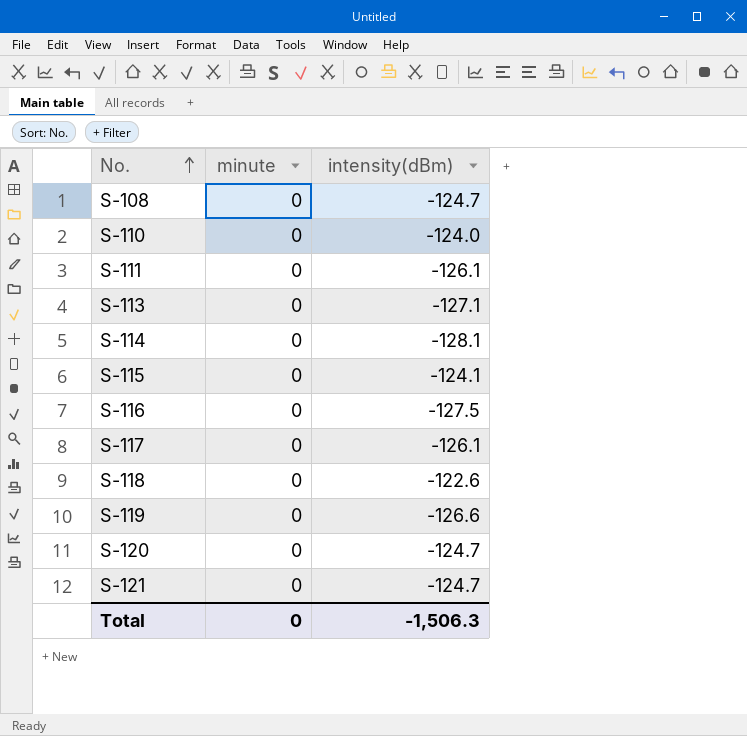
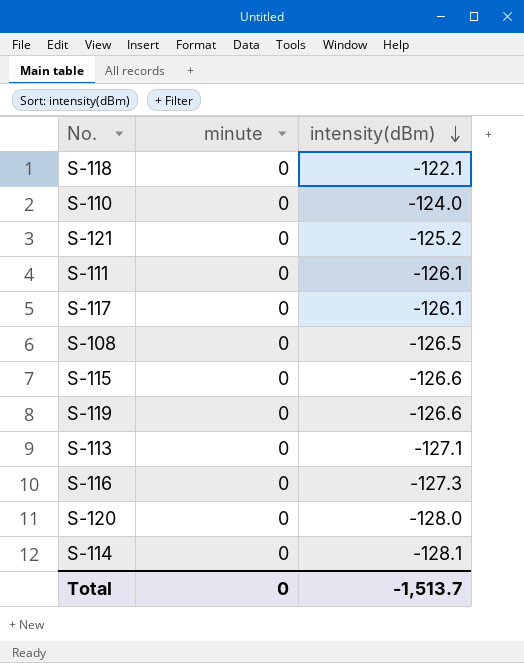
row order: No. ascending -> intensity(dBm) descending
S-118 | intensity(dBm): -122.6 -> -122.1
S-121 | intensity(dBm): -124.7 -> -125.2
S-108 | intensity(dBm): -124.7 -> -126.5
S-115 | intensity(dBm): -124.1 -> -126.6
S-116 | intensity(dBm): -127.5 -> -127.3
S-120 | intensity(dBm): -124.7 -> -128.0
Total | intensity(dBm): -1,506.3 -> -1,513.7

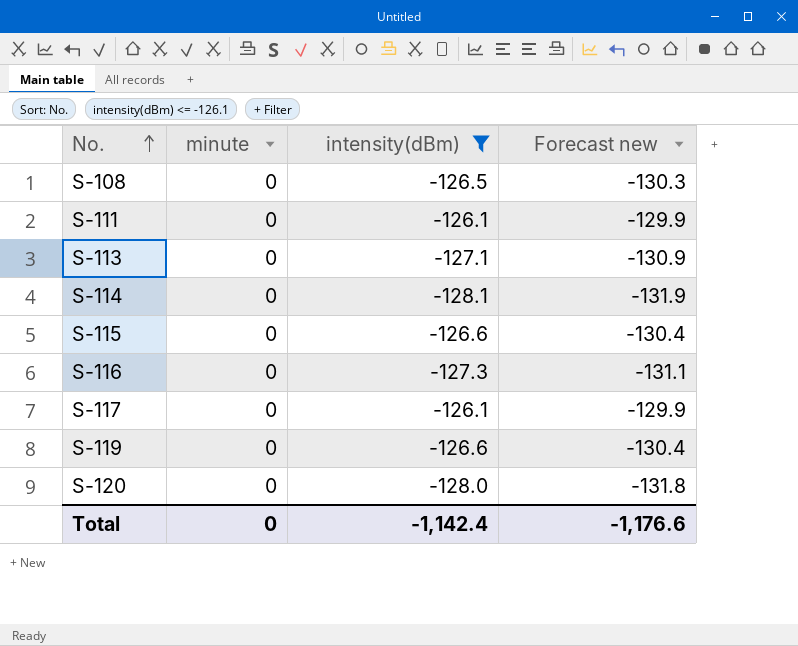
filter: none -> intensity(dBm) <= -126.1
row order: intensity(dBm) descending -> No. ascending
column Forecast new | formula: none -> [intensity(dBm)] * 1.03
Total | intensity(dBm): -1,513.7 -> -1,142.4

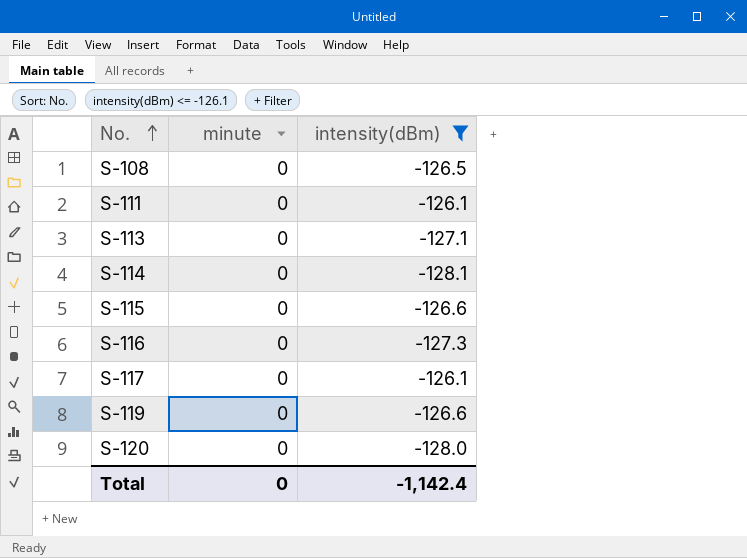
column Forecast new | formula: [intensity(dBm)] * 1.03 -> none

